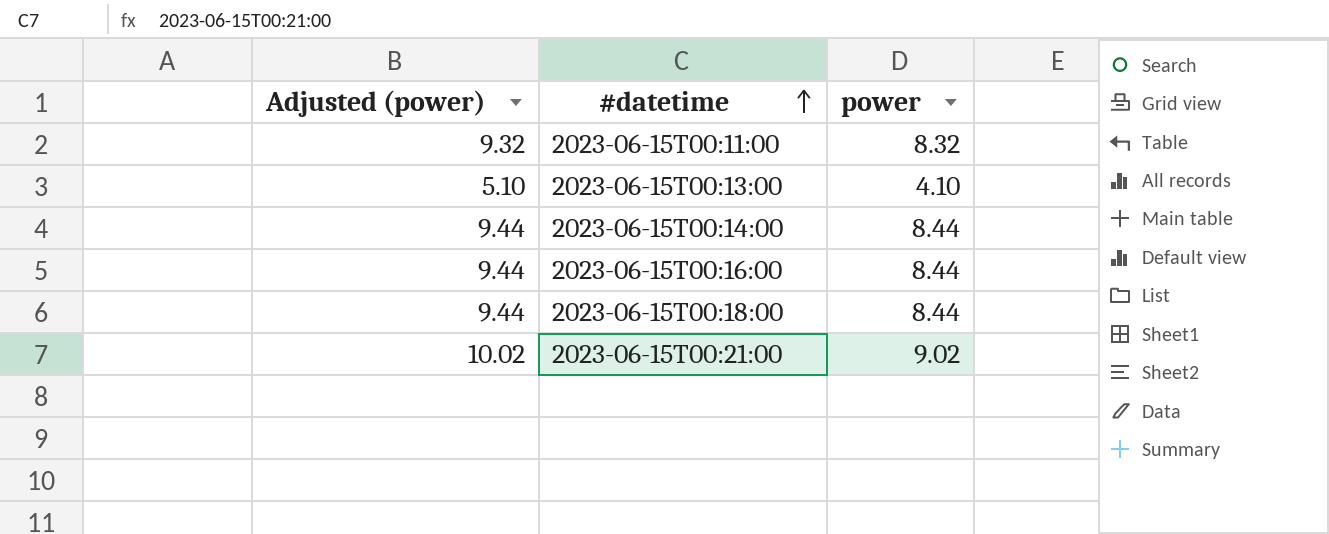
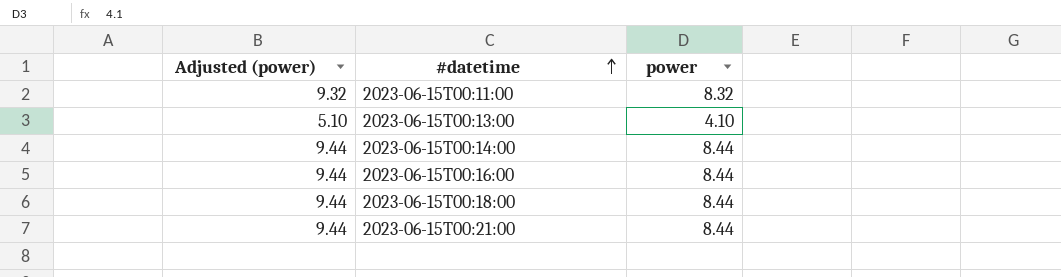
2023-06-15T00:21:00 | Adjusted (power): 10.02 -> 9.44
2023-06-15T00:21:00 | power: 9.02 -> 8.44

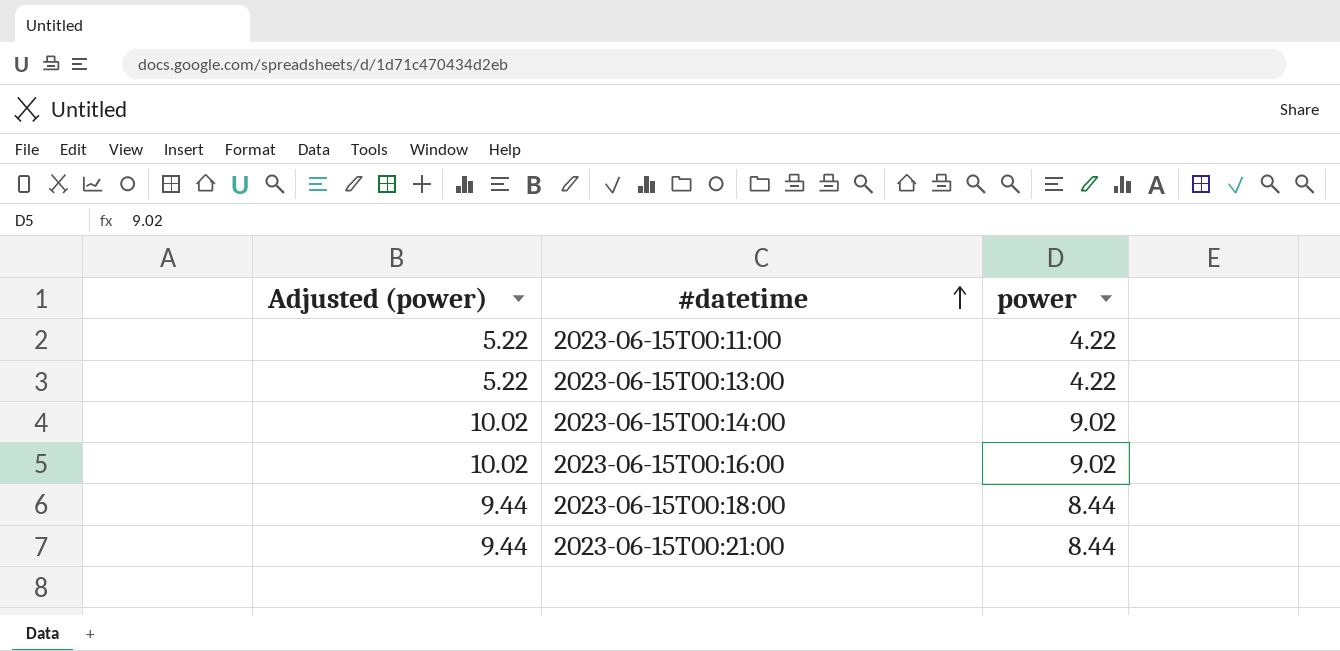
2023-06-15T00:11:00 | Adjusted (power): 9.32 -> 5.22
2023-06-15T00:11:00 | power: 8.32 -> 4.22
2023-06-15T00:13:00 | Adjusted (power): 5.10 -> 5.22
2023-06-15T00:13:00 | power: 4.10 -> 4.22
2023-06-15T00:14:00 | Adjusted (power): 9.44 -> 10.02
2023-06-15T00:14:00 | power: 8.44 -> 9.02
2023-06-15T00:16:00 | Adjusted (power): 9.44 -> 10.02
2023-06-15T00:16:00 | power: 8.44 -> 9.02

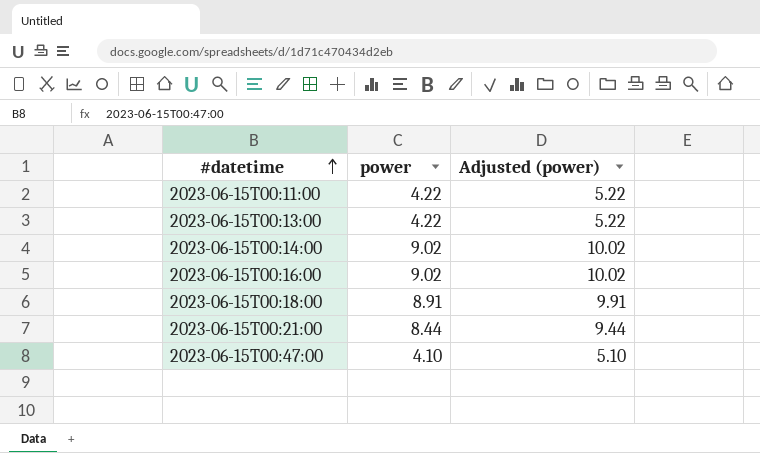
column Adjusted (power) | position: 1 -> 3
2023-06-15T00:18:00 | power: 8.44 -> 8.91
2023-06-15T00:18:00 | Adjusted (power): 9.44 -> 9.91
row 2023-06-15T00:47:00: none -> 4.10 | 5.10

